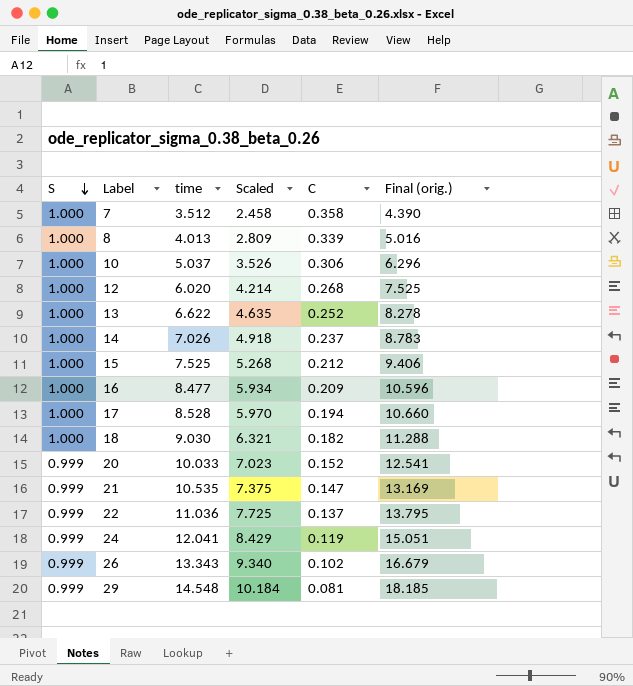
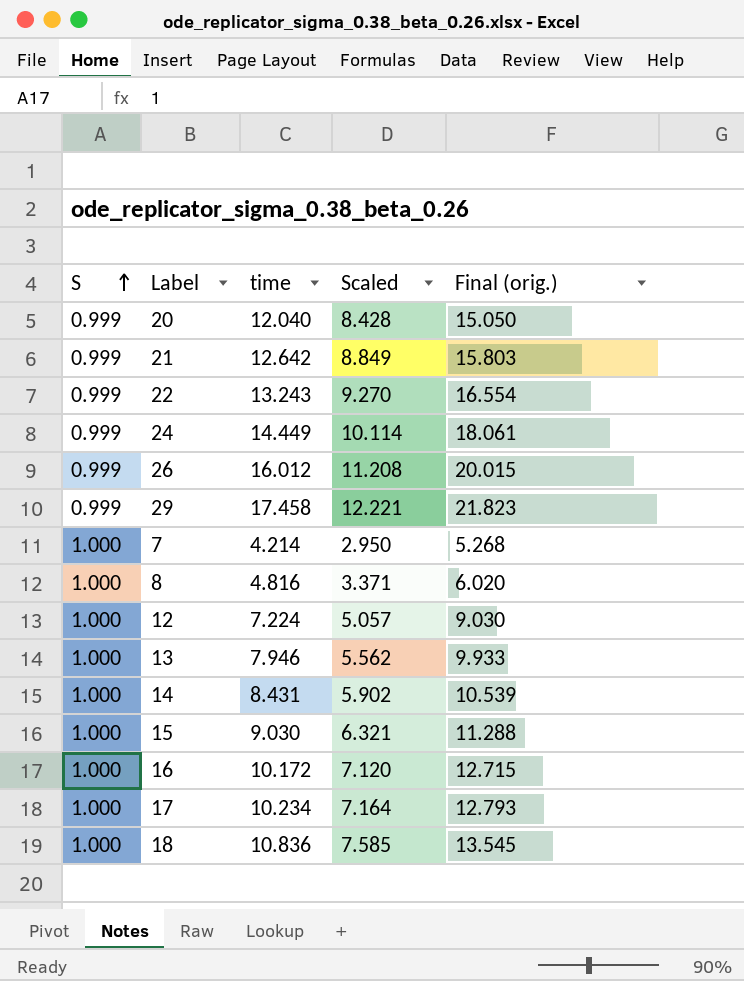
row order: S descending -> S ascending
column C | position: 5 -> none
row 10: 1.000 | 5.037 | 3.526 | 0.306 | 6.296 -> none
20 | time: 10.033 -> 12.040
20 | Scaled: 7.023 -> 8.428
20 | Final (orig.): 12.541 -> 15.050
21 | time: 10.535 -> 12.642
21 | Scaled: 7.375 -> 8.849
21 | Final (orig.): 13.169 -> 15.803
22 | time: 11.036 -> 13.243
22 | Scaled: 7.725 -> 9.270
22 | Final (orig.): 13.795 -> 16.554
24 | time: 12.041 -> 14.449
24 | Scaled: 8.429 -> 10.114
24 | Final (orig.): 15.051 -> 18.061
26 | time: 13.343 -> 16.012
26 | Scaled: 9.340 -> 11.208
26 | Final (orig.): 16.679 -> 20.015
29 | time: 14.548 -> 17.458
29 | Scaled: 10.184 -> 12.221
29 | Final (orig.): 18.185 -> 21.823
7 | time: 3.512 -> 4.214
7 | Scaled: 2.458 -> 2.950
7 | Final (orig.): 4.390 -> 5.268
8 | time: 4.013 -> 4.816
8 | Scaled: 2.809 -> 3.371
8 | Final (orig.): 5.016 -> 6.020
12 | time: 6.020 -> 7.224
12 | Scaled: 4.214 -> 5.057
12 | Final (orig.): 7.525 -> 9.030
13 | time: 6.622 -> 7.946
13 | Scaled: 4.635 -> 5.562
13 | Final (orig.): 8.278 -> 9.933
14 | time: 7.026 -> 8.431
14 | Scaled: 4.918 -> 5.902
14 | Final (orig.): 8.783 -> 10.539
15 | time: 7.525 -> 9.030
15 | Scaled: 5.268 -> 6.321
15 | Final (orig.): 9.406 -> 11.288
16 | time: 8.477 -> 10.172
16 | Scaled: 5.934 -> 7.120
16 | Final (orig.): 10.596 -> 12.715
17 | time: 8.528 -> 10.234
17 | Scaled: 5.970 -> 7.164
17 | Final (orig.): 10.660 -> 12.793
18 | time: 9.030 -> 10.836
18 | Scaled: 6.321 -> 7.585
18 | Final (orig.): 11.288 -> 13.545

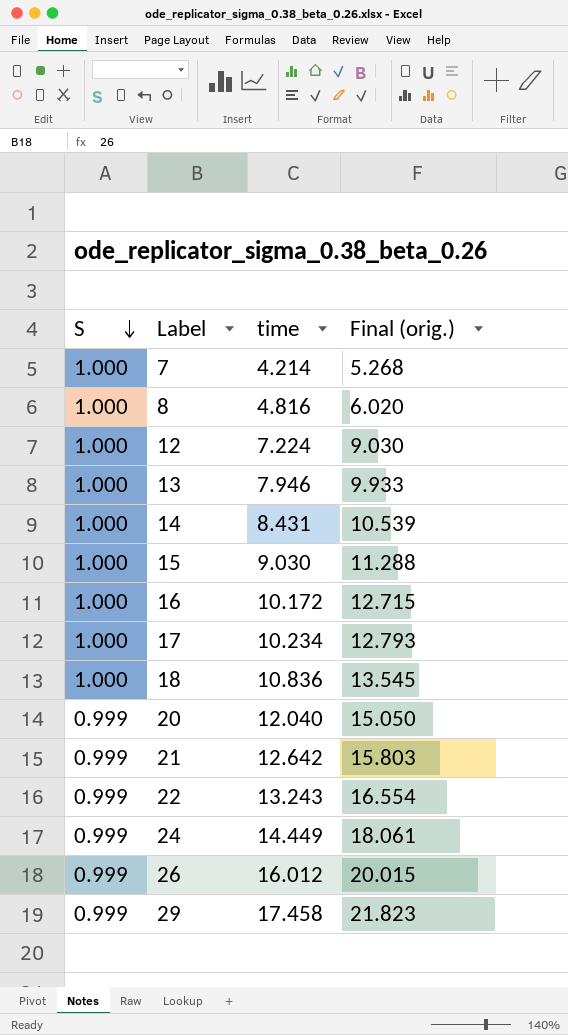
row order: S ascending -> S descending
column Scaled | formula: [time] * 0.7 -> none

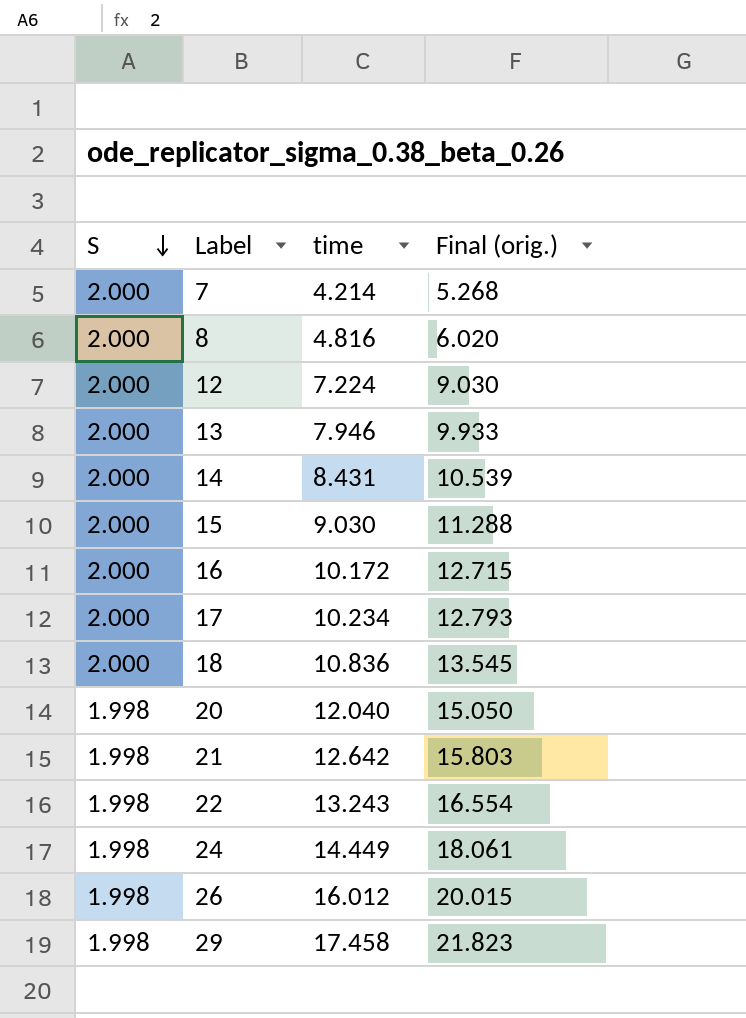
7 | S: 1.000 -> 2.000
8 | S: 1.000 -> 2.000
12 | S: 1.000 -> 2.000
13 | S: 1.000 -> 2.000
14 | S: 1.000 -> 2.000
15 | S: 1.000 -> 2.000
16 | S: 1.000 -> 2.000
17 | S: 1.000 -> 2.000
18 | S: 1.000 -> 2.000
20 | S: 0.999 -> 1.998
21 | S: 0.999 -> 1.998
22 | S: 0.999 -> 1.998
24 | S: 0.999 -> 1.998
26 | S: 0.999 -> 1.998
29 | S: 0.999 -> 1.998

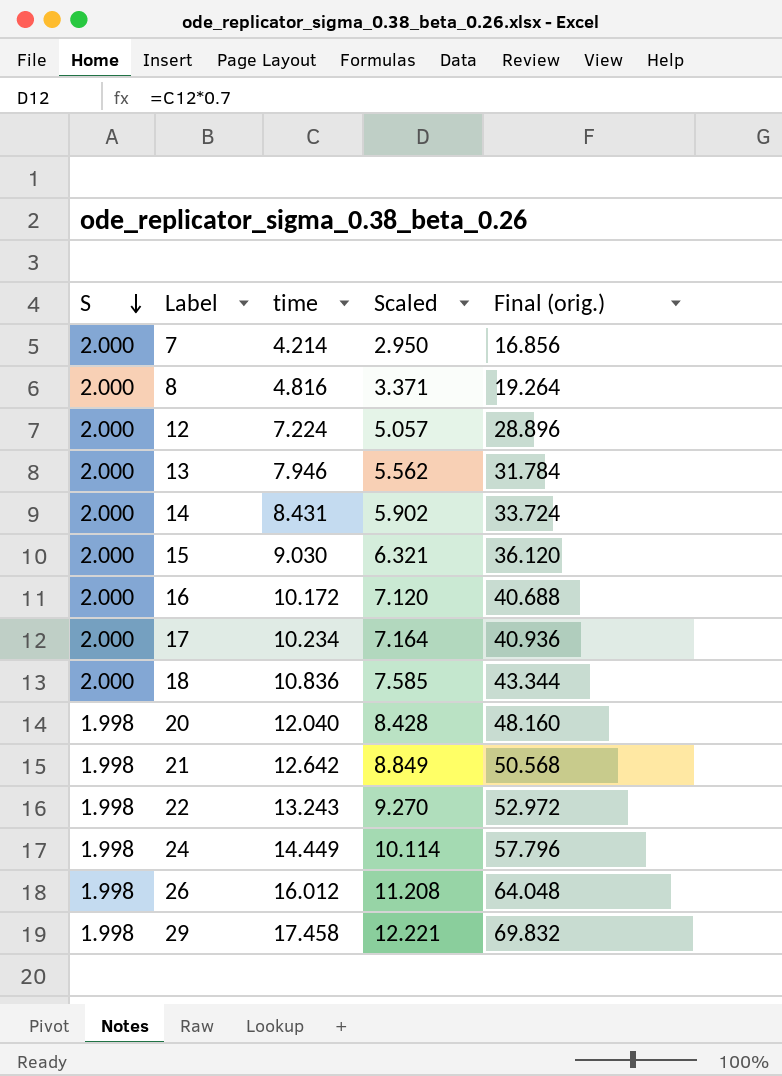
column Scaled | formula: none -> [time] * 0.7
column Final (orig.) | formula: [time] * 1.25 -> [time] * 4

